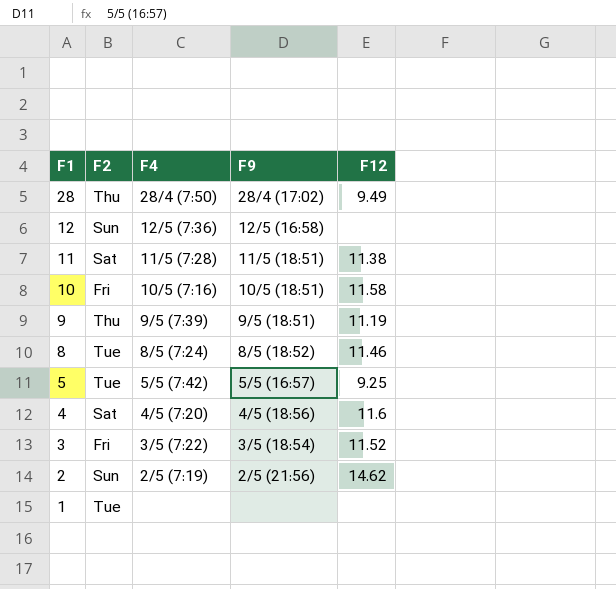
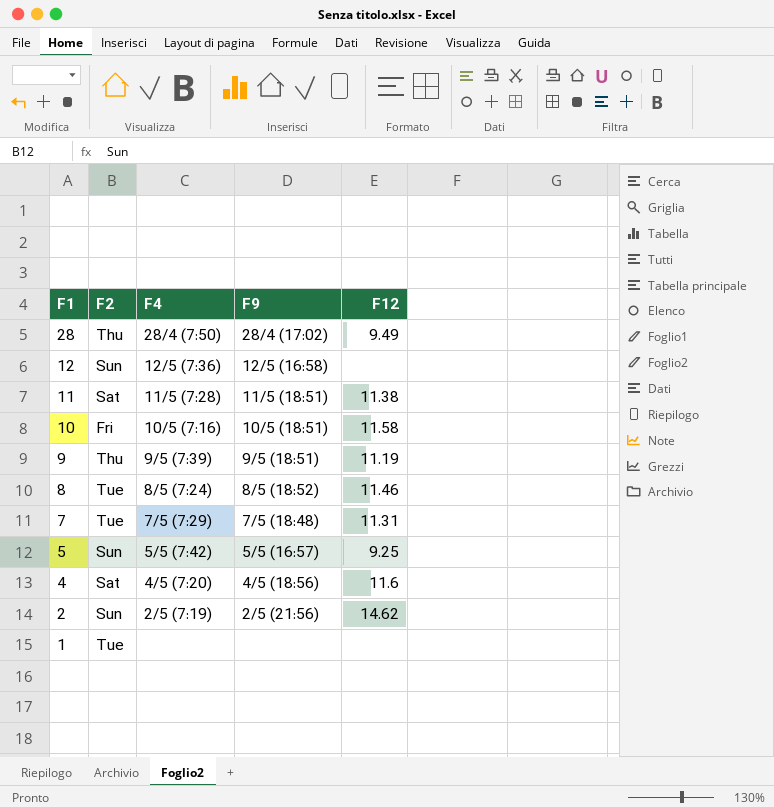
row 3: Fri | 3/5 (7:22) | 3/5 (18:54) | 11.52 -> none
row 7: none -> Tue | 7/5 (7:29) | 7/5 (18:48) | 11.31
5 | F2: Tue -> Sun

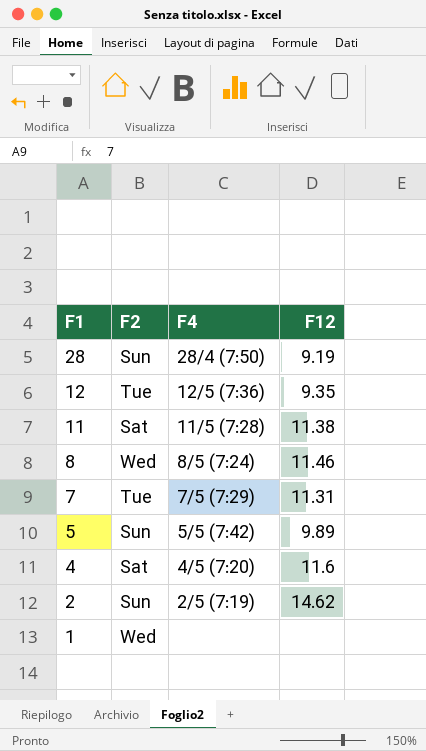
column F9 | position: 4 -> none
row 10: Fri | 10/5 (7:16) | 10/5 (18:51) | 11.58 -> none
row 9: Thu | 9/5 (7:39) | 9/5 (18:51) | 11.19 -> none
28 | F2: Thu -> Sun
28 | F12: 9.49 -> 9.19
12 | F2: Sun -> Tue
12 | F12: none -> 9.35
8 | F2: Tue -> Wed
5 | F12: 9.25 -> 9.89
1 | F2: Tue -> Wed

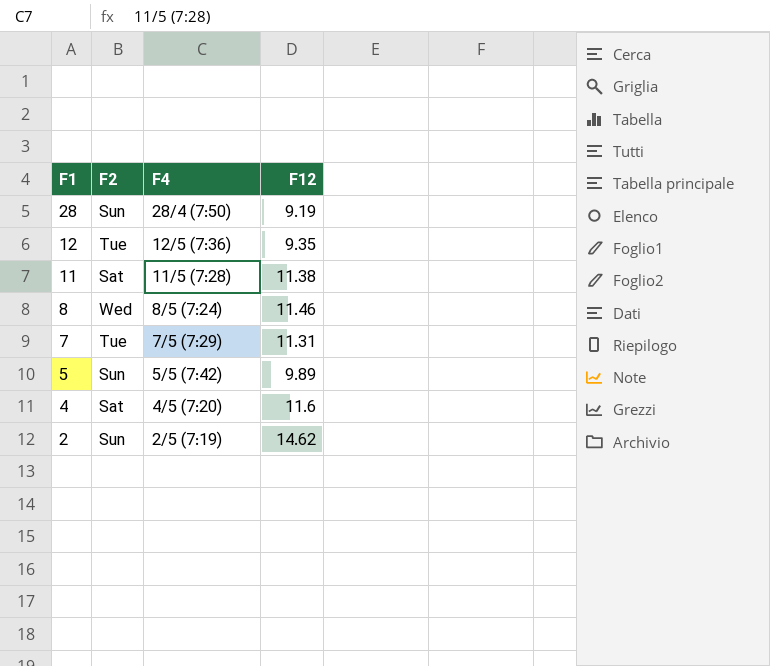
row 1: Wed | none | none -> none

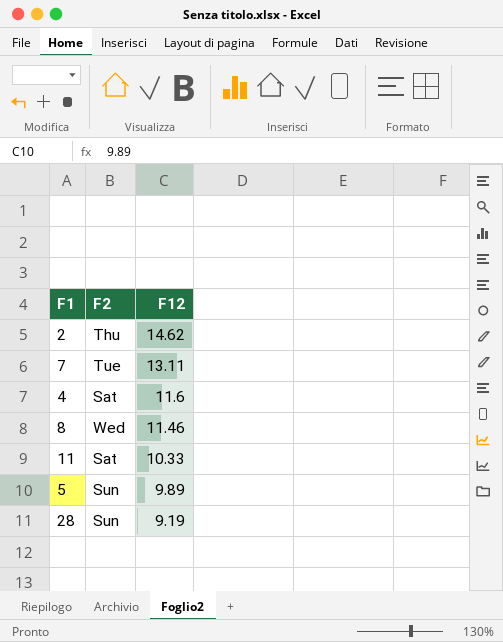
row order: F1 descending -> F12 descending
column F4 | position: 3 -> none
row 12: Tue | 12/5 (7:36) | 9.35 -> none
2 | F2: Sun -> Thu
7 | F12: 11.31 -> 13.11
11 | F12: 11.38 -> 10.33

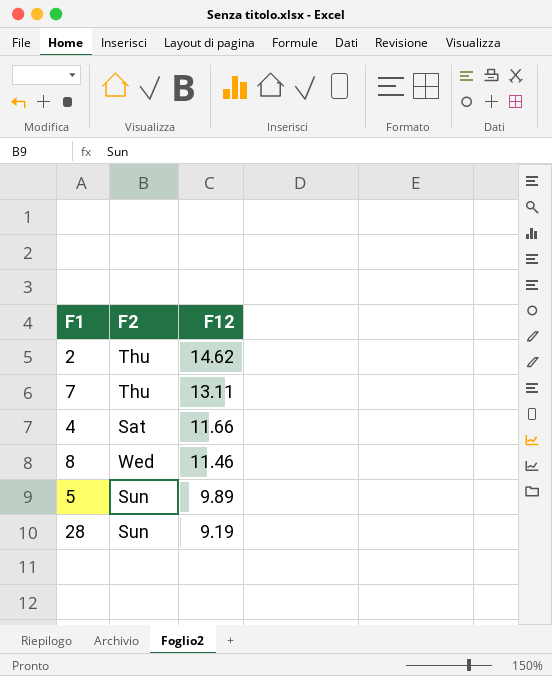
row 11: Sat | 10.33 -> none
7 | F2: Tue -> Thu
4 | F12: 11.6 -> 11.66

